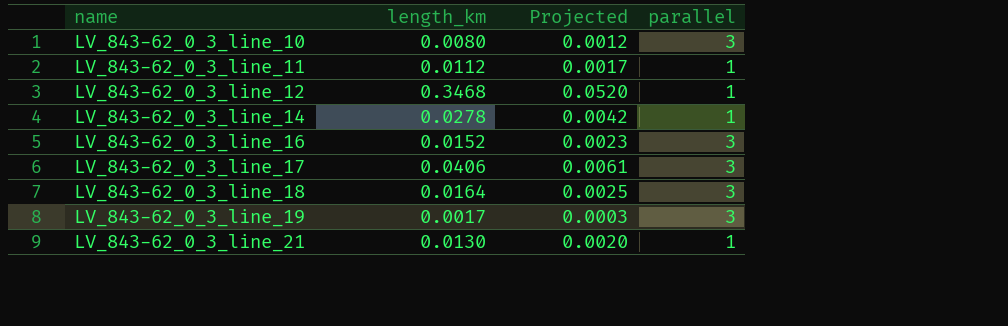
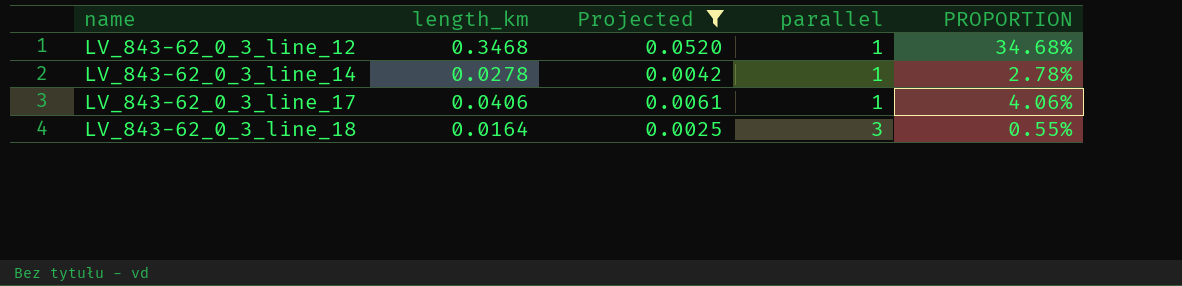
filter: none -> Projected >= 0.0025
column PROPORTION | formula: none -> [length_km] / [parallel]
LV_843-62_0_3_line_17 | parallel: 3 -> 1

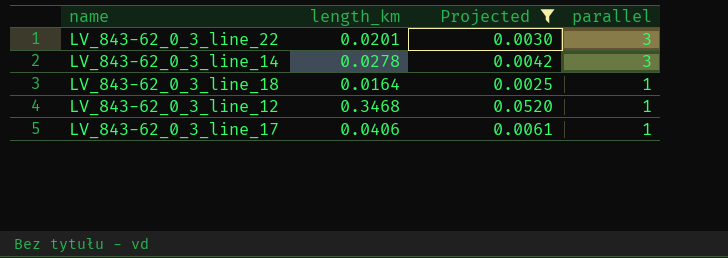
row order: name ascending -> parallel descending
column PROPORTION | formula: [length_km] / [parallel] -> none
row LV_843-62_0_3_line_22: none -> 0.0201 | 0.0030 | 3
LV_843-62_0_3_line_14 | parallel: 1 -> 3
LV_843-62_0_3_line_18 | parallel: 3 -> 1

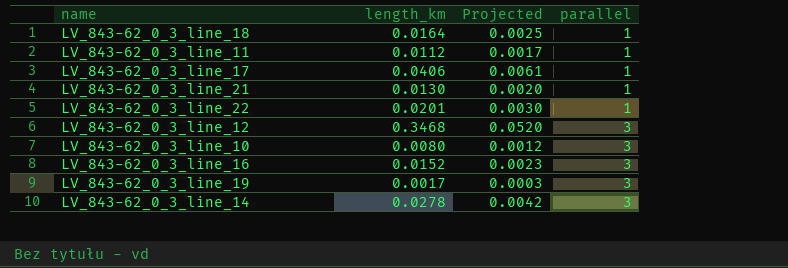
filter: Projected >= 0.0025 -> none
row order: parallel descending -> parallel ascending
LV_843-62_0_3_line_22 | parallel: 3 -> 1
LV_843-62_0_3_line_12 | parallel: 1 -> 3

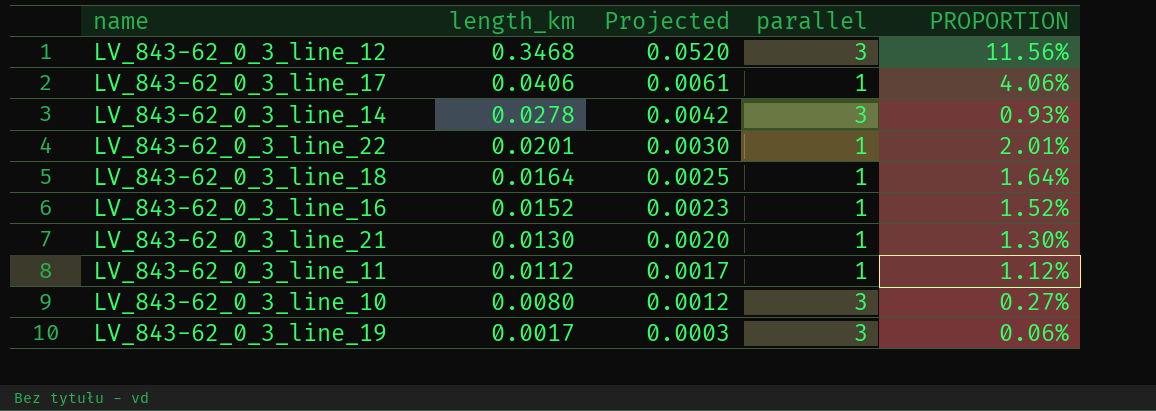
row order: parallel ascending -> length_km descending
column PROPORTION | formula: none -> [length_km] / [parallel]
LV_843-62_0_3_line_16 | parallel: 3 -> 1

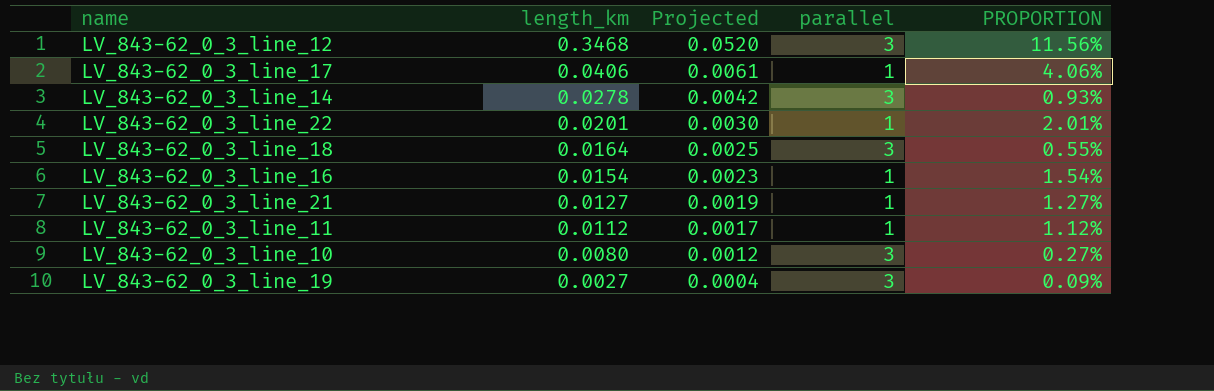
LV_843-62_0_3_line_18 | parallel: 1 -> 3
LV_843-62_0_3_line_18 | PROPORTION: 1.64% -> 0.55%
LV_843-62_0_3_line_16 | length_km: 0.0152 -> 0.0154
LV_843-62_0_3_line_16 | PROPORTION: 1.52% -> 1.54%
LV_843-62_0_3_line_21 | length_km: 0.0130 -> 0.0127
LV_843-62_0_3_line_21 | Projected: 0.0020 -> 0.0019
LV_843-62_0_3_line_21 | PROPORTION: 1.30% -> 1.27%
LV_843-62_0_3_line_19 | length_km: 0.0017 -> 0.0027
LV_843-62_0_3_line_19 | Projected: 0.0003 -> 0.0004
LV_843-62_0_3_line_19 | PROPORTION: 0.06% -> 0.09%

